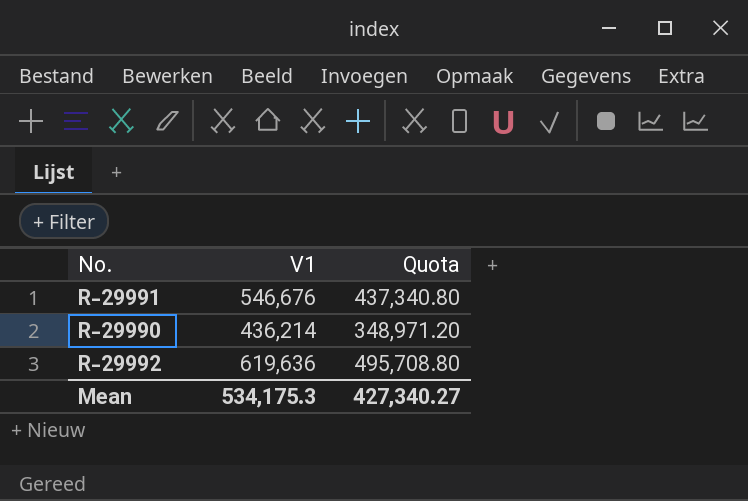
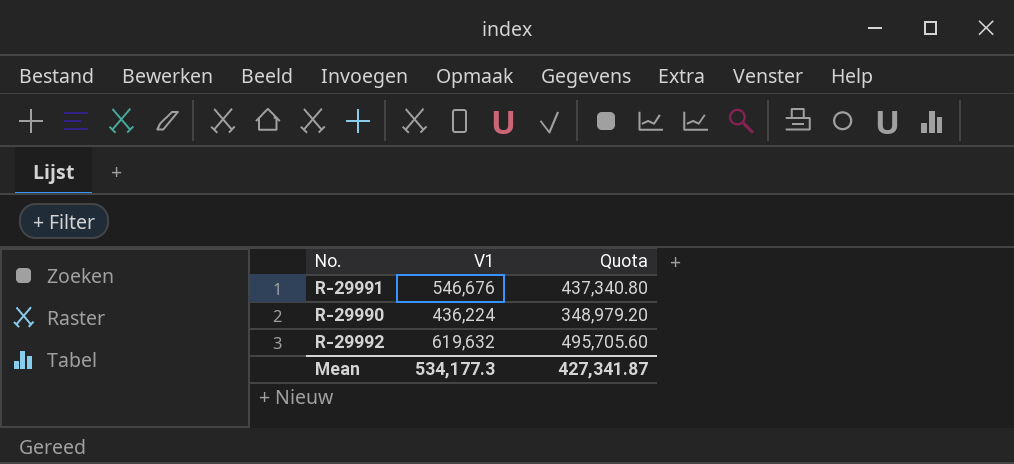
R-29990 | V1: 436,214 -> 436,224
R-29990 | Quota: 348,971.20 -> 348,979.20
R-29992 | V1: 619,636 -> 619,632
R-29992 | Quota: 495,708.80 -> 495,705.60
Mean | V1: 534,175.3 -> 534,177.3
Mean | Quota: 427,340.27 -> 427,341.87

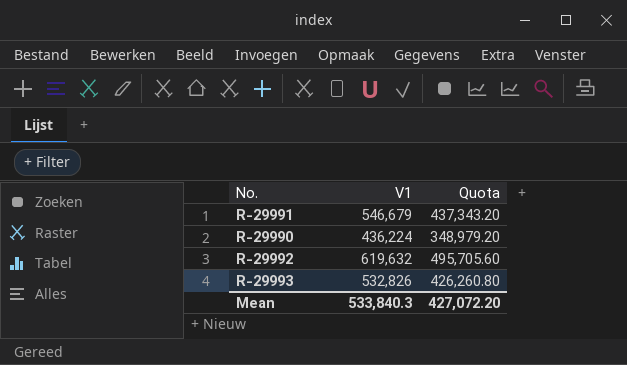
R-29991 | V1: 546,676 -> 546,679
R-29991 | Quota: 437,340.80 -> 437,343.20
row R-29993: none -> 532,826 | 426,260.80
Mean | V1: 534,177.3 -> 533,840.3
Mean | Quota: 427,341.87 -> 427,072.20

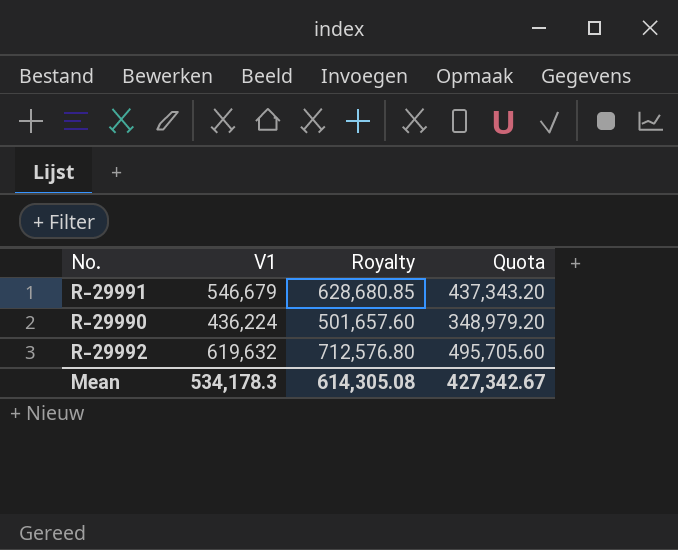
column Royalty | formula: none -> [V1] * 1.15
row R-29993: 532,826 | 426,260.80 -> none
Mean | V1: 533,840.3 -> 534,178.3
Mean | Quota: 427,072.20 -> 427,342.67

